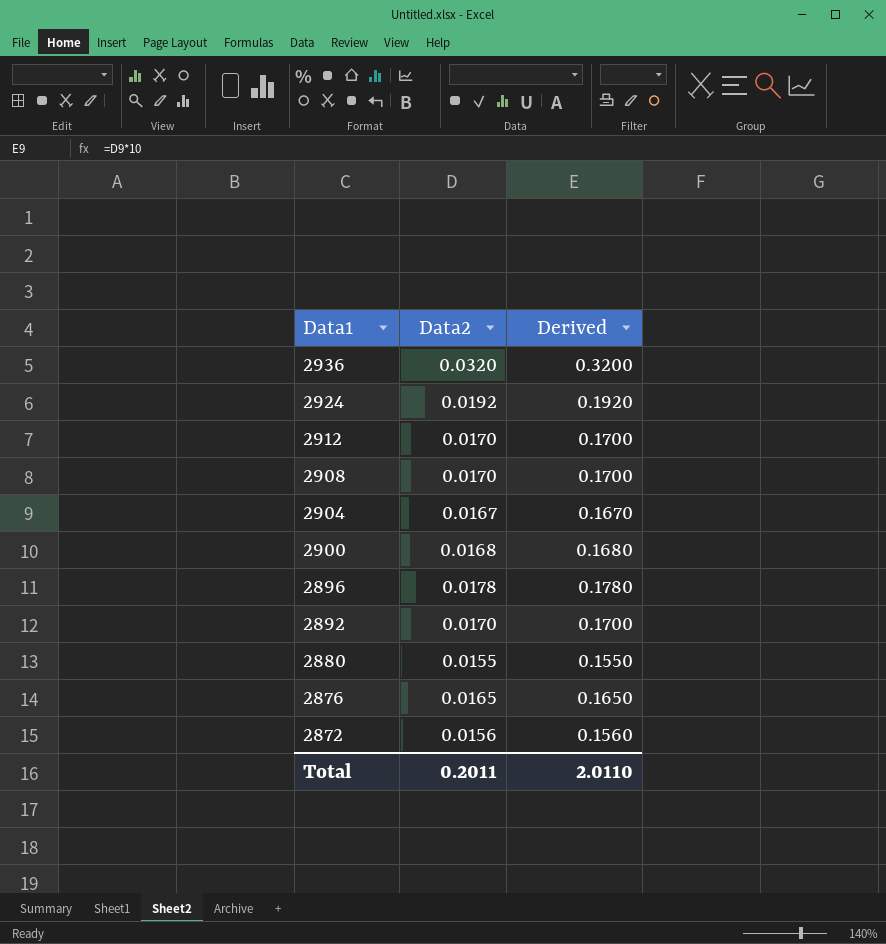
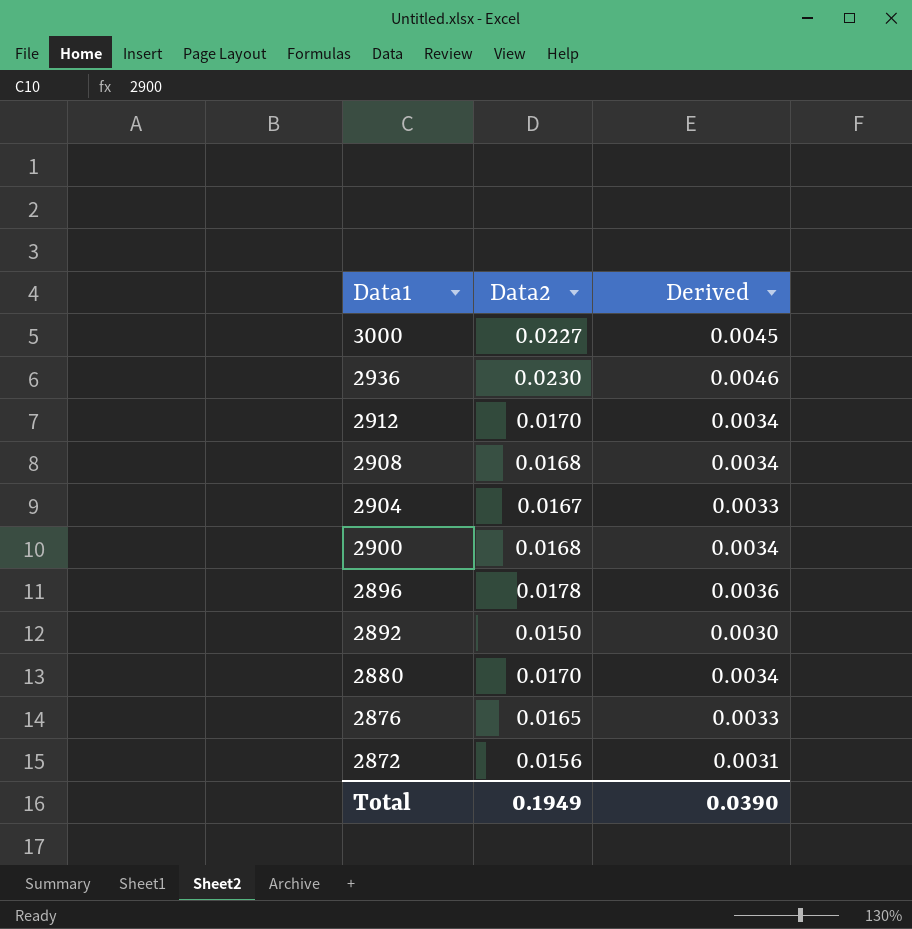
column Derived | formula: [Data2] * 10 -> [Data2] * 0.2
row 2924: 0.0192 | 0.1920 -> none
row 3000: none -> 0.0227 | 0.0045
2936 | Data2: 0.0320 -> 0.0230
2908 | Data2: 0.0170 -> 0.0168
2892 | Data2: 0.0170 -> 0.0150
2880 | Data2: 0.0155 -> 0.0170
Total | Data2: 0.2011 -> 0.1949
Total | Derived: 2.0110 -> 0.0390

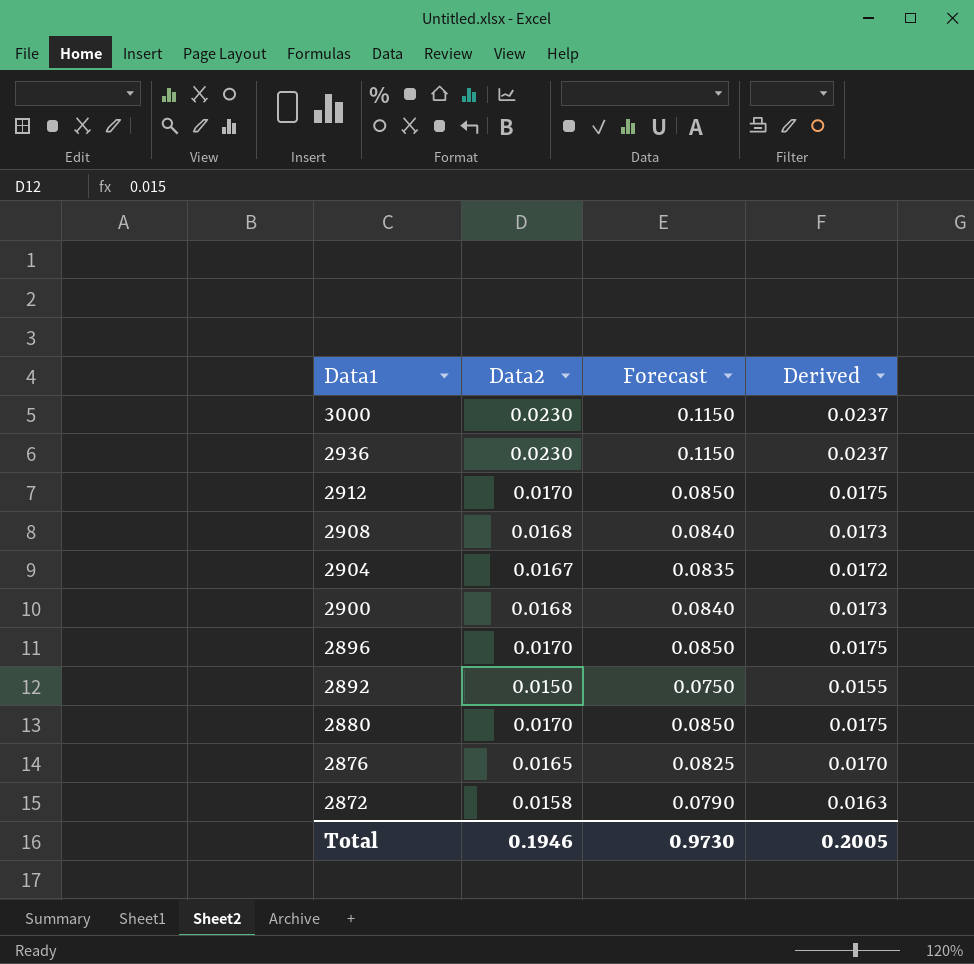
column Forecast | formula: none -> [Data2] * 5
column Derived | formula: [Data2] * 0.2 -> [Data2] * 1.03
3000 | Data2: 0.0227 -> 0.0230
2896 | Data2: 0.0178 -> 0.0170
2872 | Data2: 0.0156 -> 0.0158
Total | Data2: 0.1949 -> 0.1946
Total | Derived: 0.0390 -> 0.2005

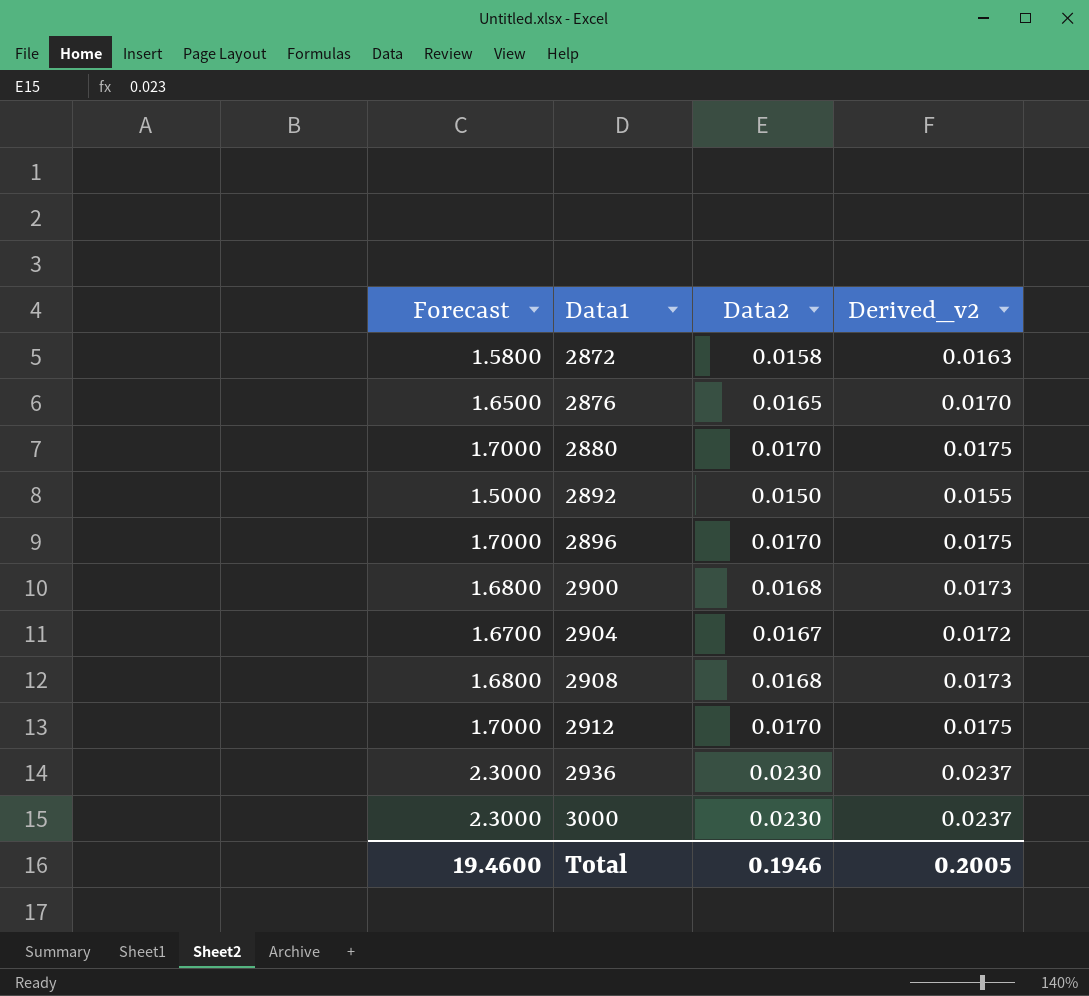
row order: Data1 descending -> Data1 ascending
column Forecast | formula: [Data2] * 5 -> [Data2] * 100
column Forecast | position: 3 -> 1
column name: Derived -> Derived_v2
Total | Forecast: 0.9730 -> 19.4600

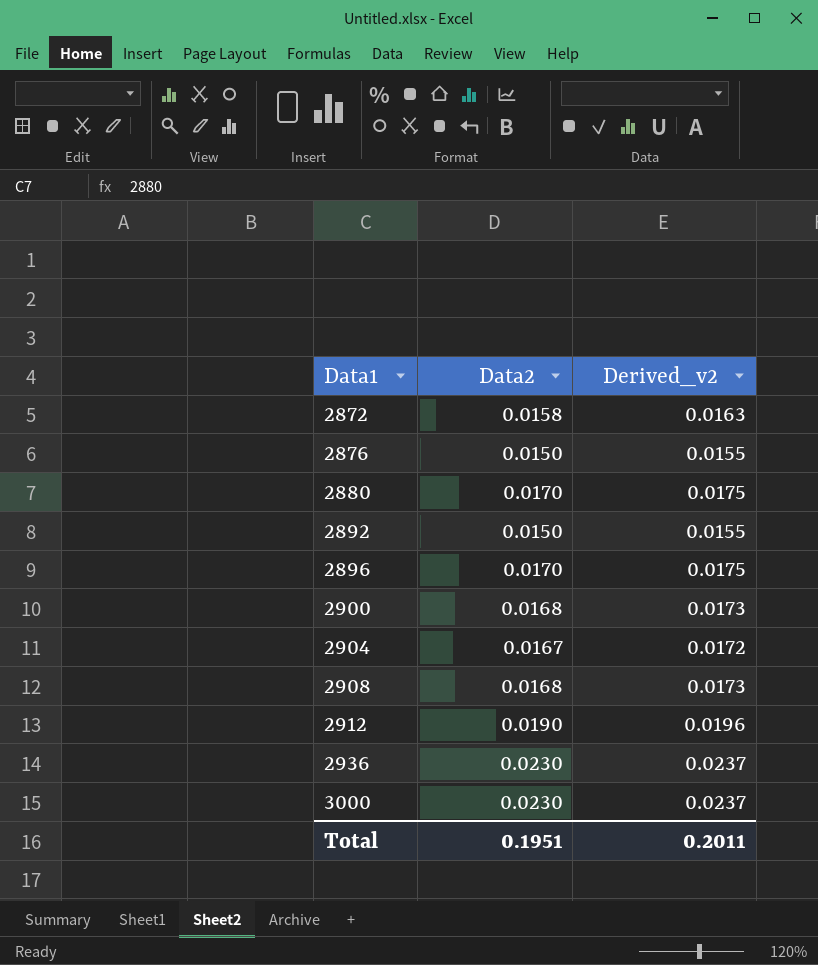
column Forecast | formula: [Data2] * 100 -> none
2876 | Data2: 0.0165 -> 0.0150
2876 | Derived_v2: 0.0170 -> 0.0155
2912 | Data2: 0.0170 -> 0.0190
2912 | Derived_v2: 0.0175 -> 0.0196
Total | Data2: 0.1946 -> 0.1951
Total | Derived_v2: 0.2005 -> 0.2011

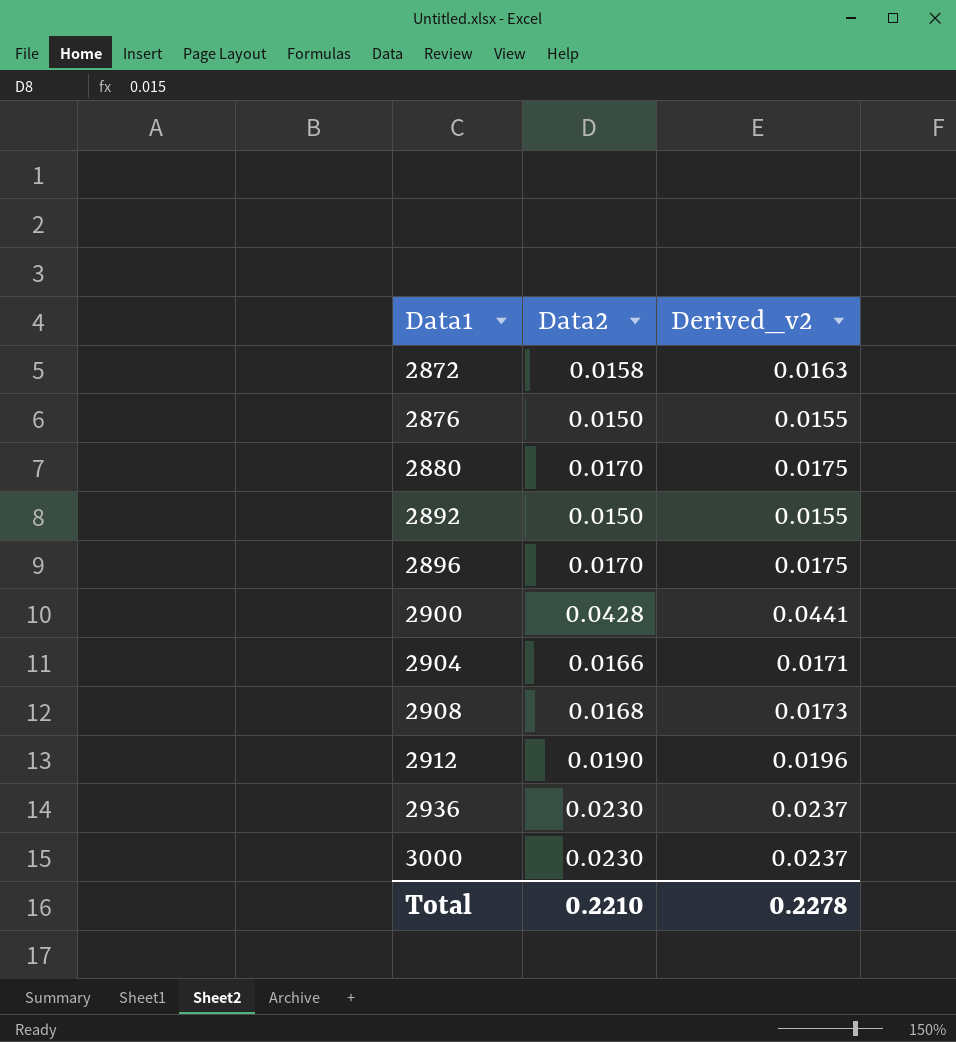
2900 | Data2: 0.0168 -> 0.0428
2900 | Derived_v2: 0.0173 -> 0.0441
2904 | Data2: 0.0167 -> 0.0166
2904 | Derived_v2: 0.0172 -> 0.0171
Total | Data2: 0.1951 -> 0.2210
Total | Derived_v2: 0.2011 -> 0.2278

